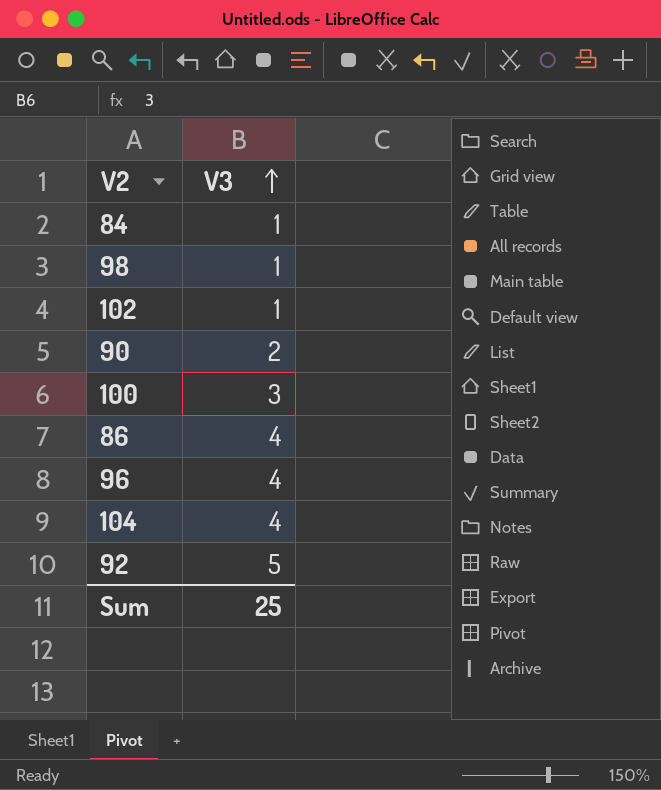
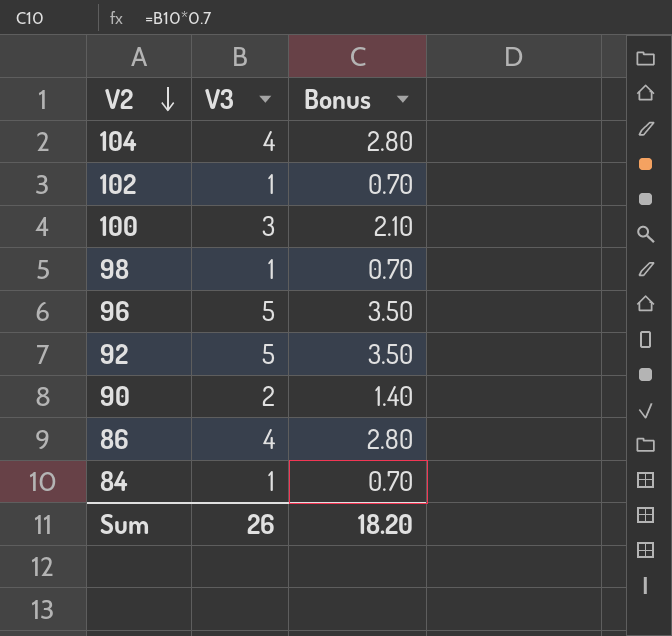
row order: V3 ascending -> V2 descending
column Bonus | formula: none -> [V3] * 0.7
96 | V3: 4 -> 5
Sum | V3: 25 -> 26

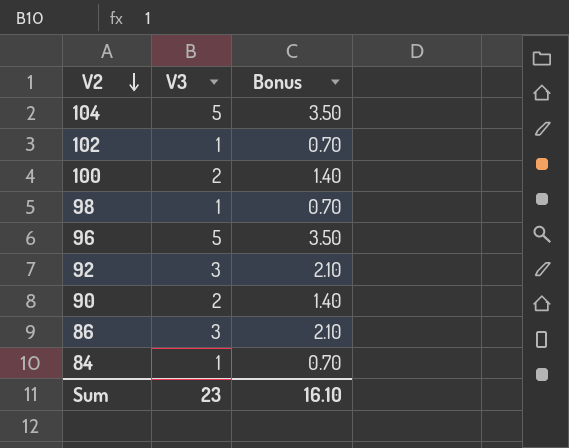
104 | V3: 4 -> 5
104 | Bonus: 2.80 -> 3.50
100 | V3: 3 -> 2
100 | Bonus: 2.10 -> 1.40
92 | V3: 5 -> 3
92 | Bonus: 3.50 -> 2.10
86 | V3: 4 -> 3
86 | Bonus: 2.80 -> 2.10
Sum | V3: 26 -> 23
Sum | Bonus: 18.20 -> 16.10

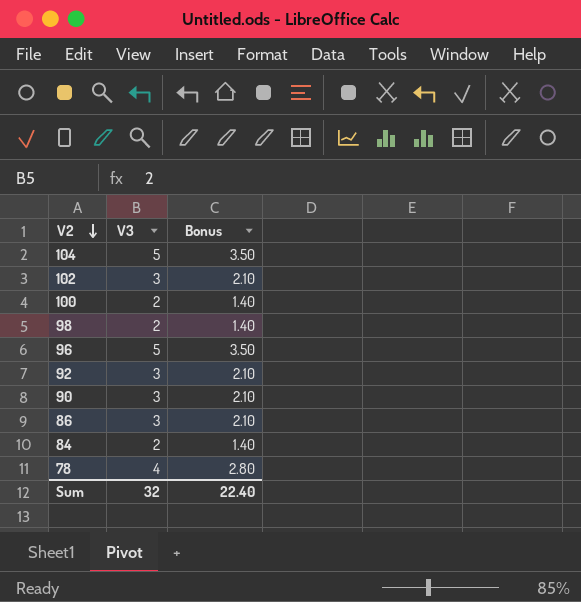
102 | V3: 1 -> 3
102 | Bonus: 0.70 -> 2.10
98 | V3: 1 -> 2
98 | Bonus: 0.70 -> 1.40
90 | V3: 2 -> 3
90 | Bonus: 1.40 -> 2.10
84 | V3: 1 -> 2
84 | Bonus: 0.70 -> 1.40
row 78: none -> 4 | 2.80
Sum | V3: 23 -> 32
Sum | Bonus: 16.10 -> 22.40

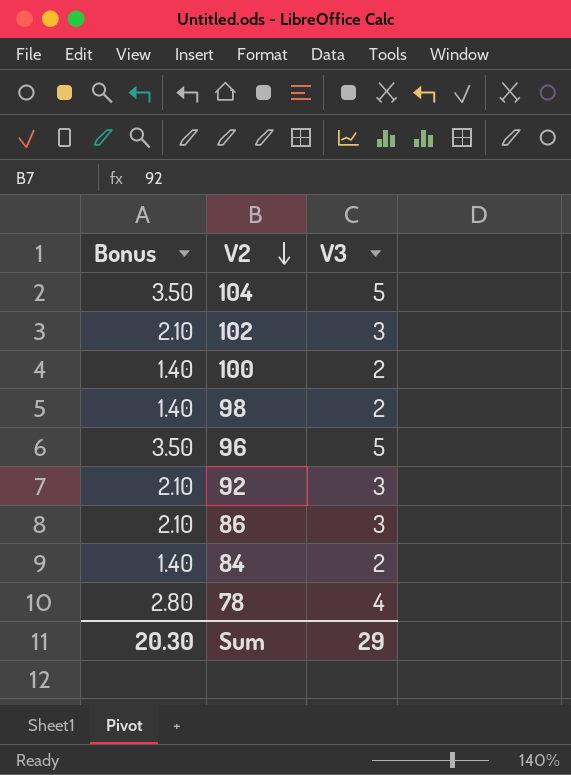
column Bonus | position: 3 -> 1
row 90: 3 | 2.10 -> none
Sum | Bonus: 22.40 -> 20.30
Sum | V3: 32 -> 29

